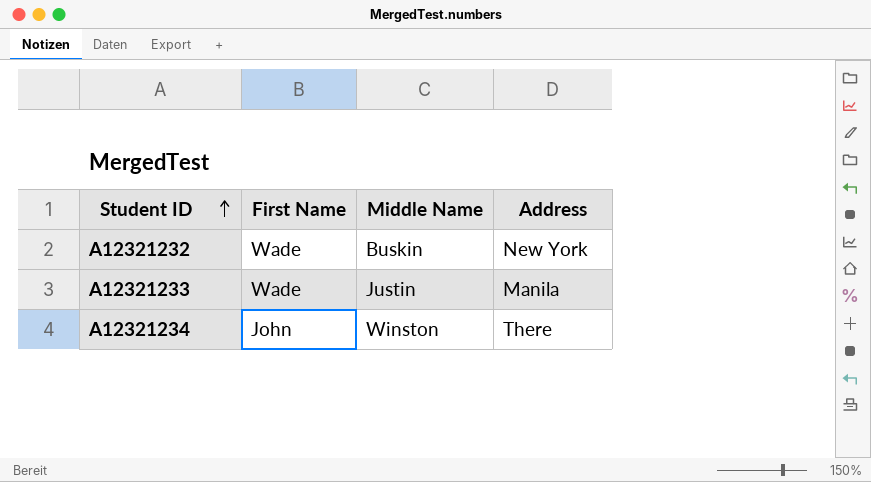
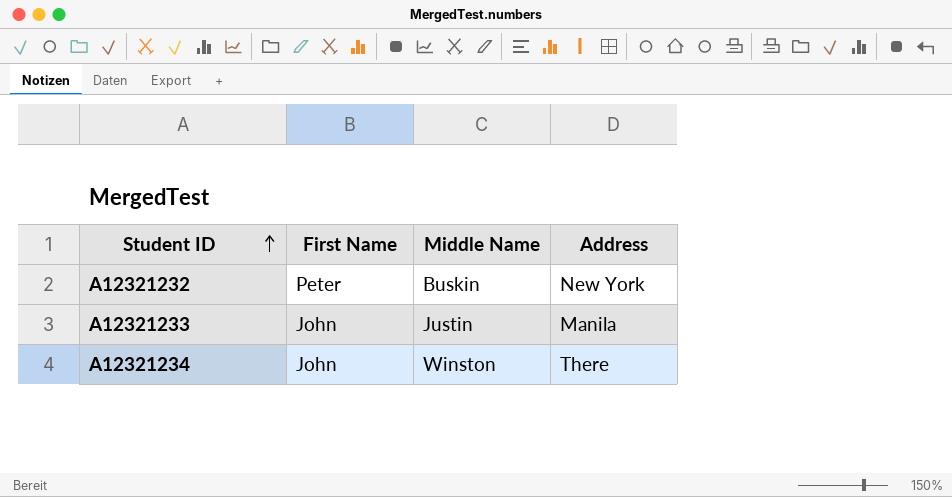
A12321232 | First Name: Wade -> Peter
A12321233 | First Name: Wade -> John

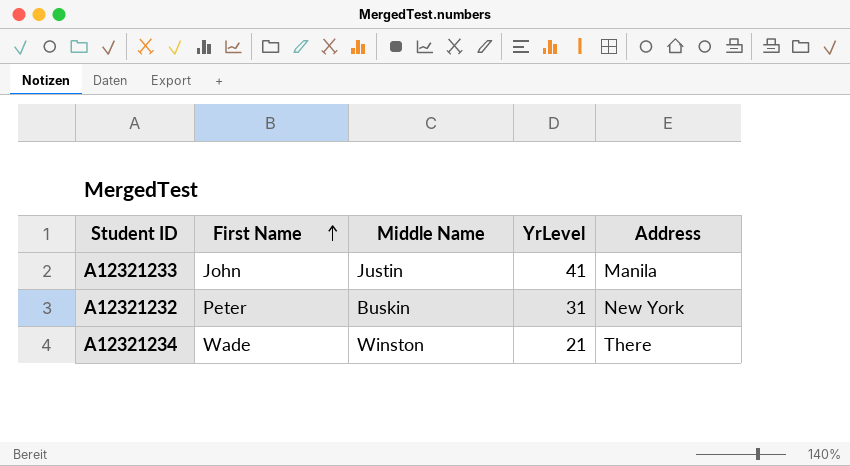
row order: Student ID ascending -> First Name ascending
column YrLevel | position: none -> 4
A12321234 | First Name: John -> Wade

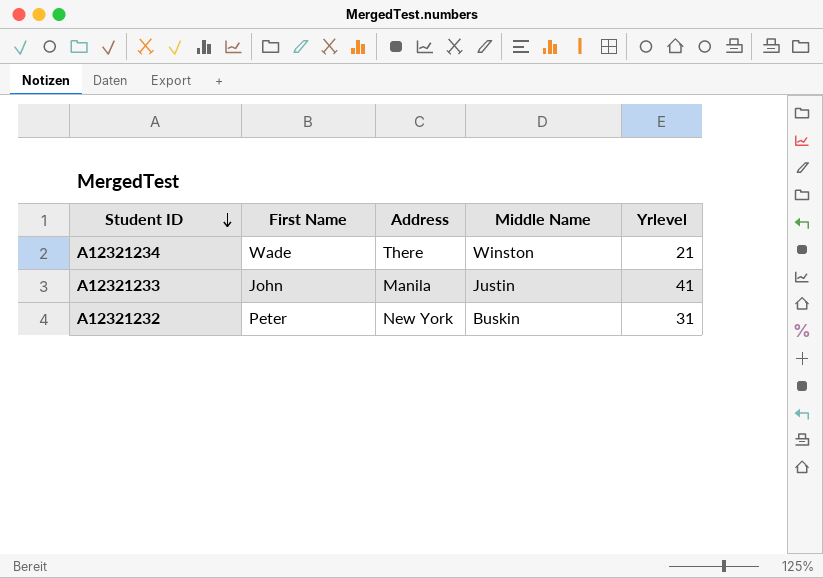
row order: First Name ascending -> Student ID descending
column Address | position: 5 -> 3
column name: YrLevel -> Yrlevel

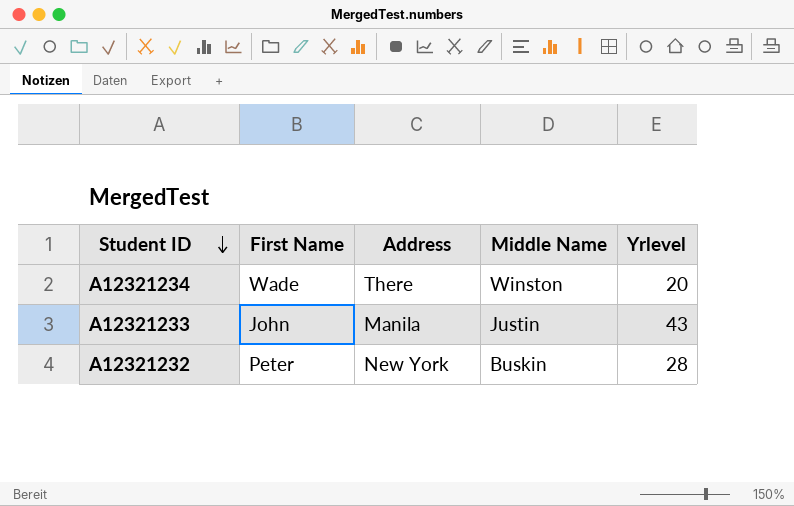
A12321234 | Yrlevel: 21 -> 20
A12321233 | Yrlevel: 41 -> 43
A12321232 | Yrlevel: 31 -> 28

